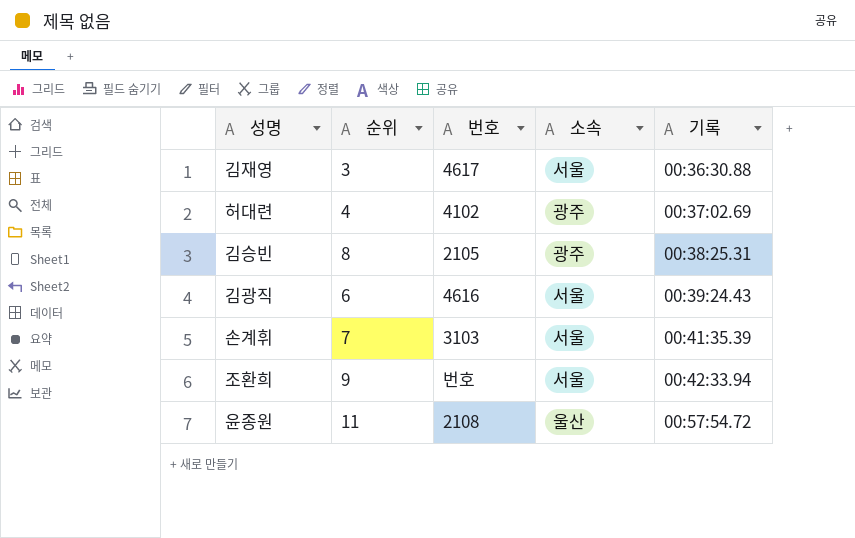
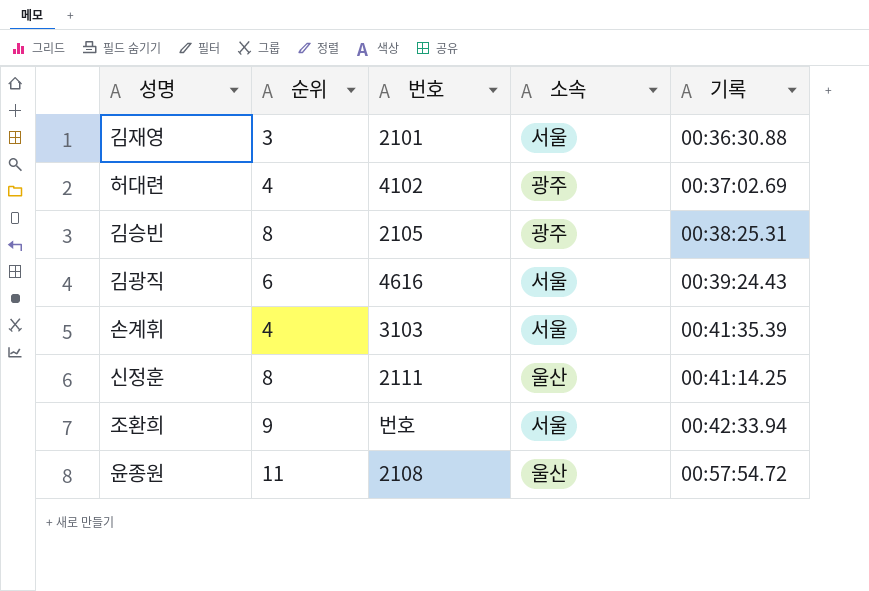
김재영 | 번호: 4617 -> 2101
손계휘 | 순위: 7 -> 4
row 신정훈: none -> 8 | 2111 | 울산 | 00:41:14.25

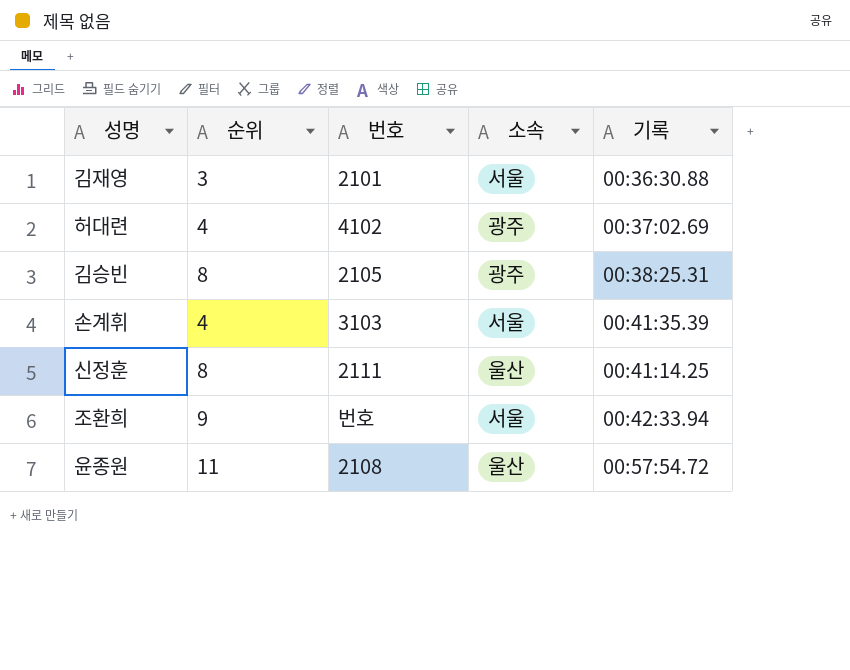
row 김광직: 6 | 4616 | 서울 | 00:39:24.43 -> none

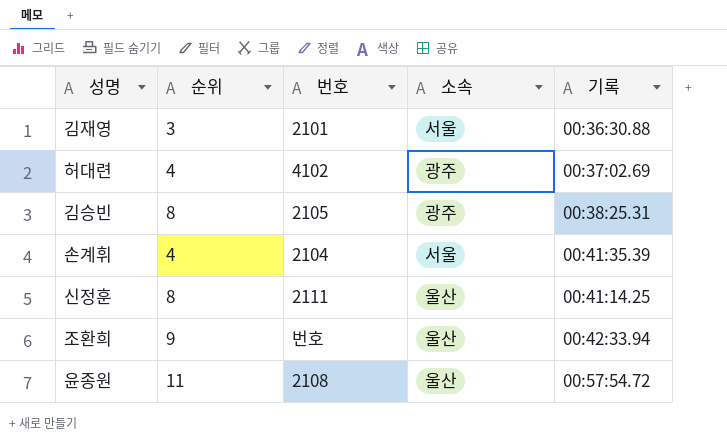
손계휘 | 번호: 3103 -> 2104
조환희 | 소속: 서울 -> 울산

